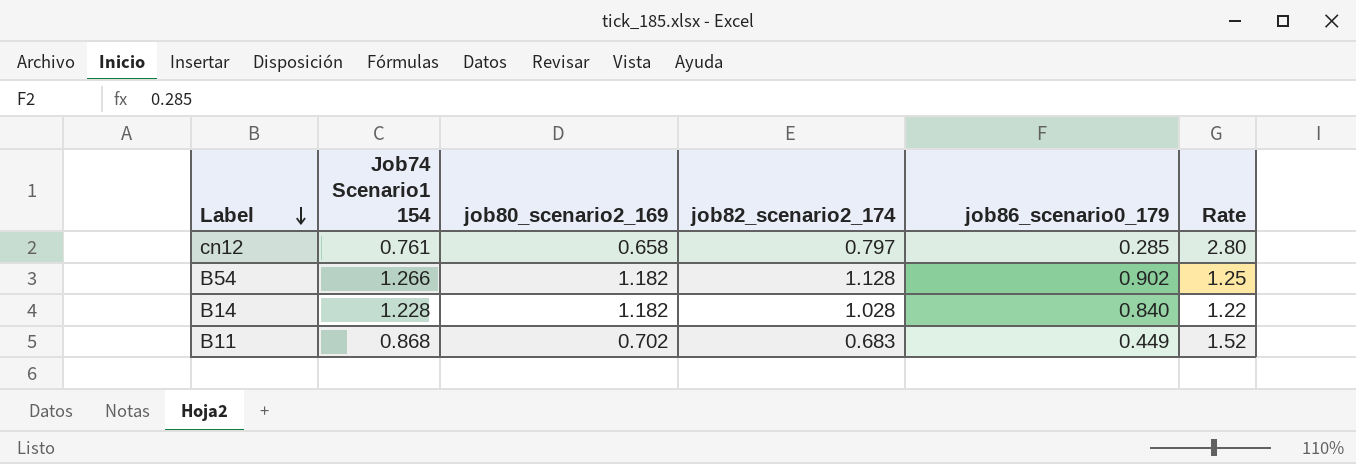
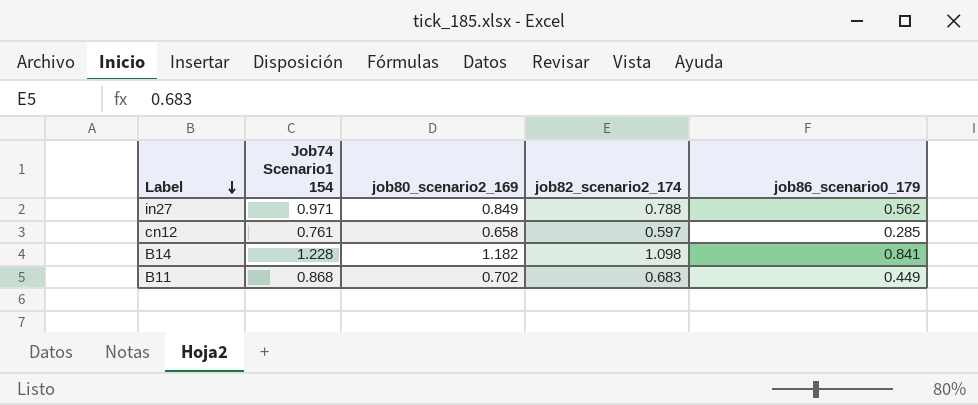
column Rate | formula: [job82_scenario2_174] / [job86_scenario0_179] -> none
row B54: 1.266 | 1.182 | 1.128 | 0.902 | 1.25 -> none
row in27: none -> 0.971 | 0.849 | 0.788 | 0.562
cn12 | job82_scenario2_174: 0.797 -> 0.597
B14 | job82_scenario2_174: 1.028 -> 1.098
B14 | job86_scenario0_179: 0.840 -> 0.841

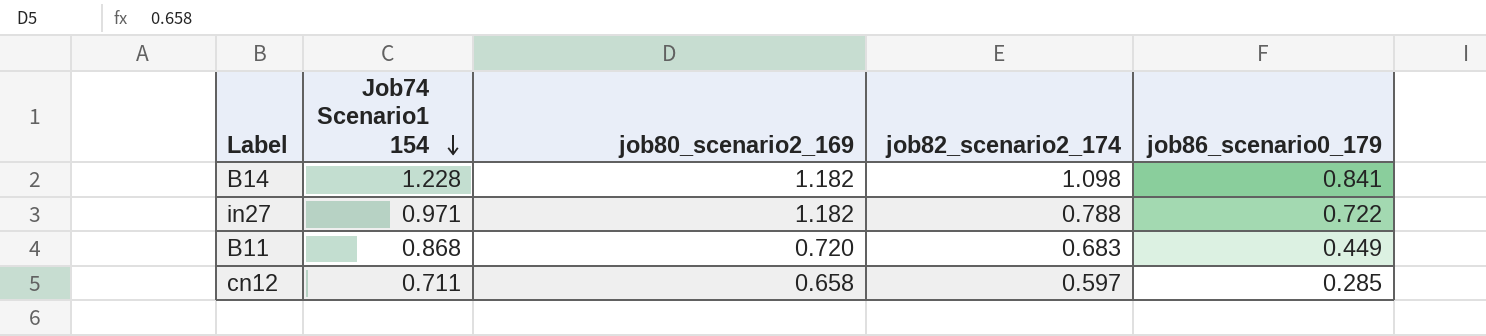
row order: Label descending -> Job74 Scenario1 154 descending
in27 | job80_scenario2_169: 0.849 -> 1.182
in27 | job86_scenario0_179: 0.562 -> 0.722
B11 | job80_scenario2_169: 0.702 -> 0.720
cn12 | Job74 Scenario1 154: 0.761 -> 0.711

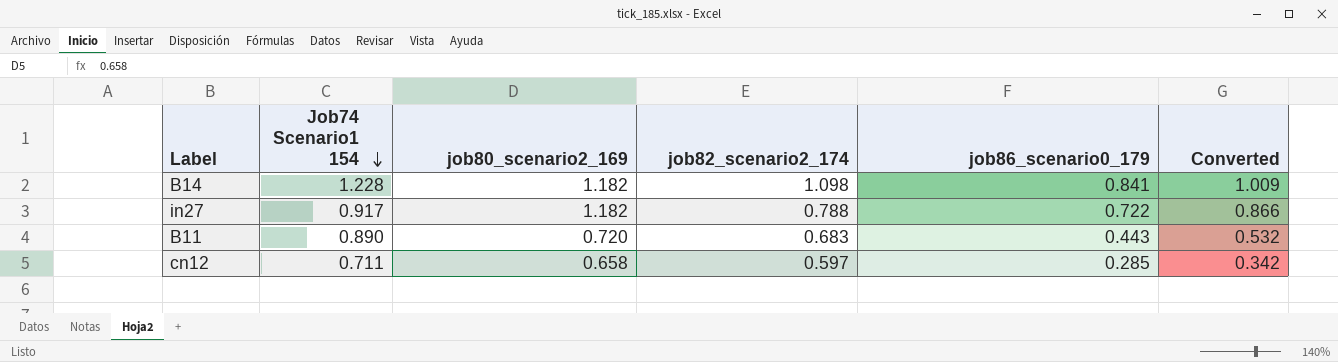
column Converted | formula: none -> [job86_scenario0_179] * 1.2
in27 | Job74 Scenario1 154: 0.971 -> 0.917
B11 | Job74 Scenario1 154: 0.868 -> 0.890
B11 | job86_scenario0_179: 0.449 -> 0.443

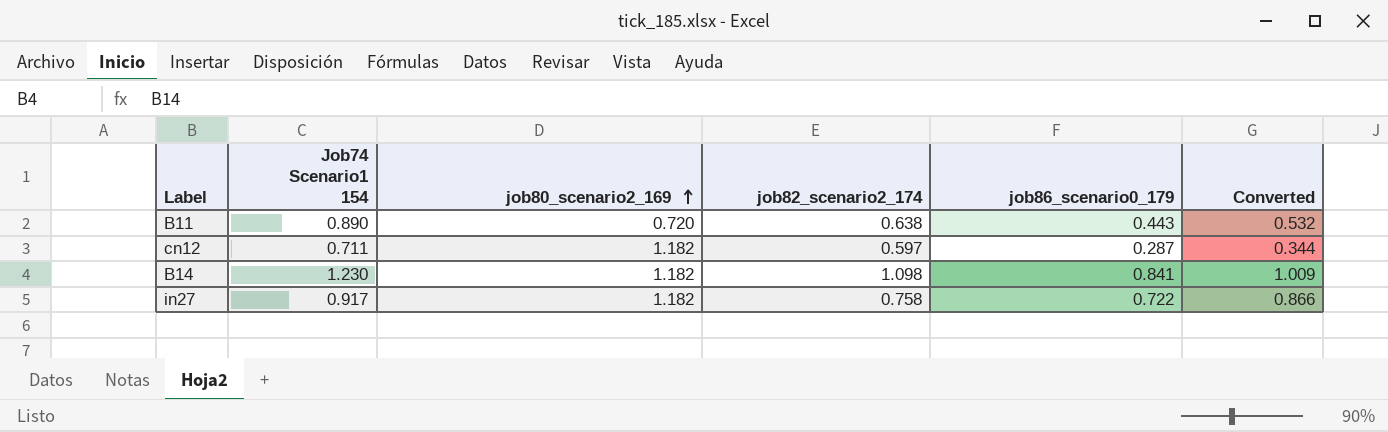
row order: Job74 Scenario1 154 descending -> job80_scenario2_169 ascending
B11 | job82_scenario2_174: 0.683 -> 0.638
cn12 | job80_scenario2_169: 0.658 -> 1.182
cn12 | job86_scenario0_179: 0.285 -> 0.287
cn12 | Converted: 0.342 -> 0.344
B14 | Job74 Scenario1 154: 1.228 -> 1.230
in27 | job82_scenario2_174: 0.788 -> 0.758

